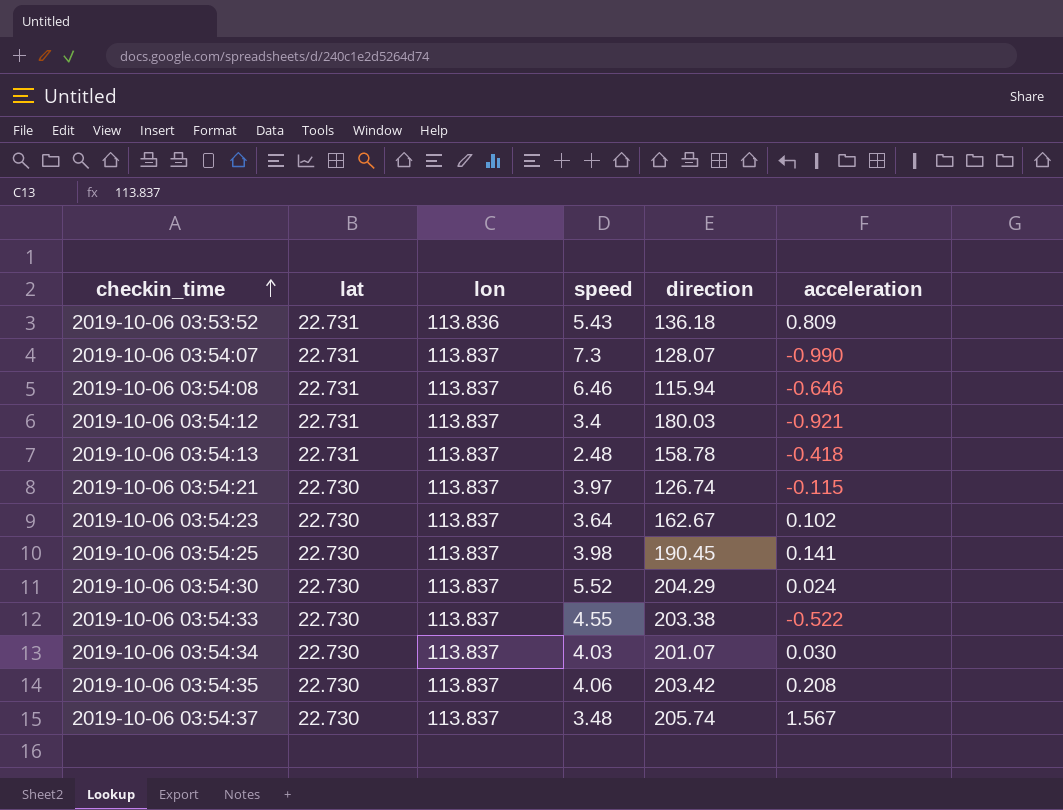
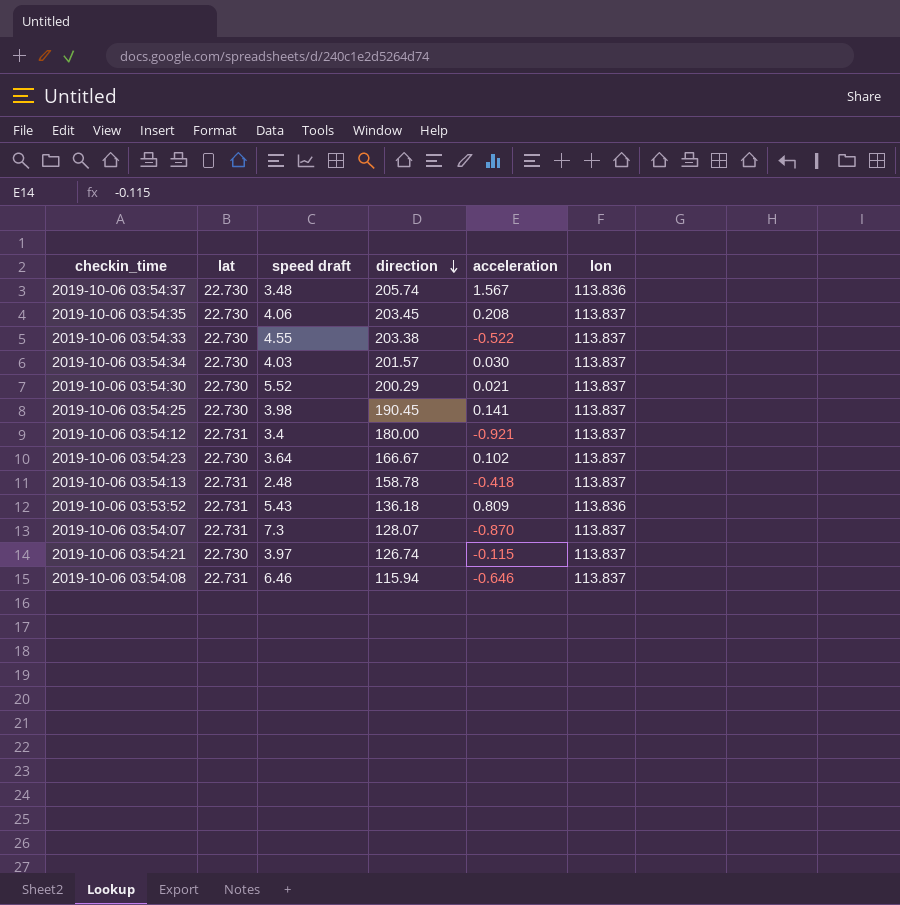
row order: checkin_time ascending -> direction descending
column name: speed -> speed draft
column lon | position: 3 -> 6
2019-10-06 03:54:37 | lon: 113.837 -> 113.836
2019-10-06 03:54:35 | direction: 203.42 -> 203.45
2019-10-06 03:54:34 | direction: 201.07 -> 201.57
2019-10-06 03:54:30 | direction: 204.29 -> 200.29
2019-10-06 03:54:30 | acceleration: 0.024 -> 0.021
2019-10-06 03:54:12 | direction: 180.03 -> 180.00
2019-10-06 03:54:23 | direction: 162.67 -> 166.67
2019-10-06 03:54:07 | acceleration: -0.990 -> -0.870

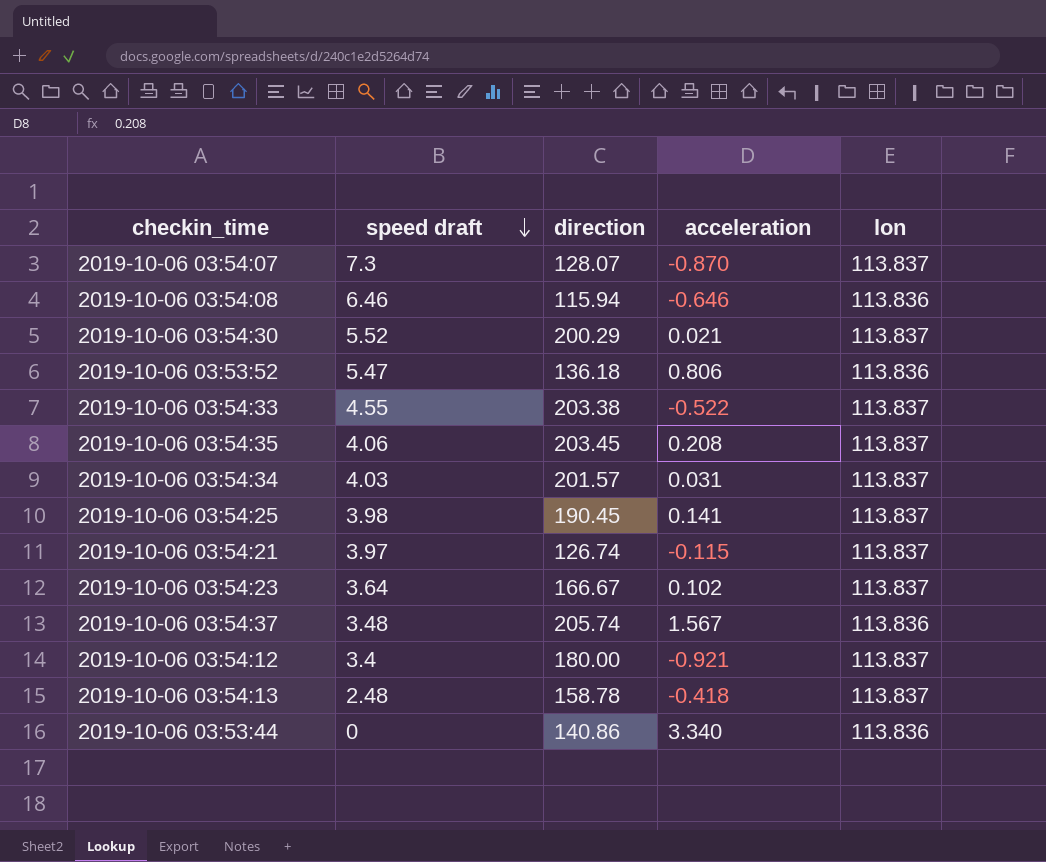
row order: direction descending -> speed draft descending
column lat | position: 2 -> none
2019-10-06 03:54:08 | lon: 113.837 -> 113.836
2019-10-06 03:53:52 | speed draft: 5.43 -> 5.47
2019-10-06 03:53:52 | acceleration: 0.809 -> 0.806
2019-10-06 03:54:34 | acceleration: 0.030 -> 0.031
row 2019-10-06 03:53:44: none -> 0 | 140.86 | 3.340 | 113.836

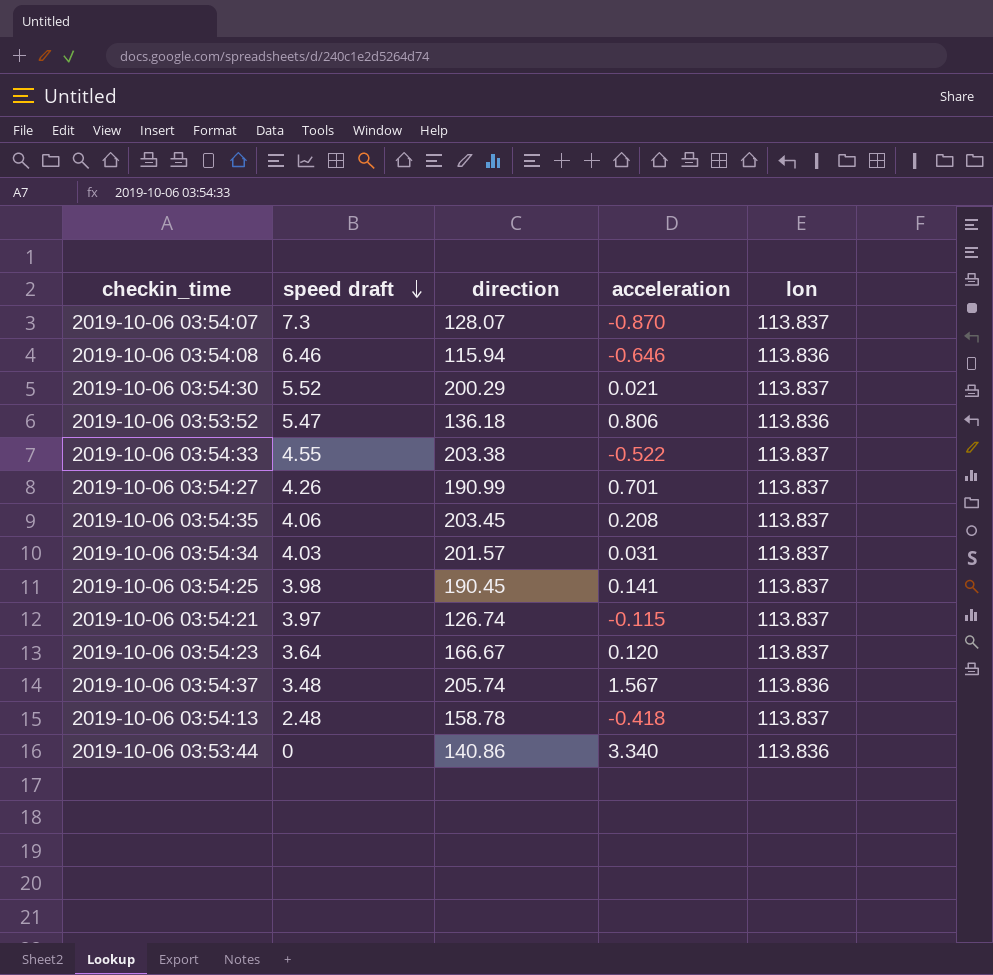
row 2019-10-06 03:54:12: 3.4 | 180.00 | -0.921 | 113.837 -> none
row 2019-10-06 03:54:27: none -> 4.26 | 190.99 | 0.701 | 113.837
2019-10-06 03:54:23 | acceleration: 0.102 -> 0.120

